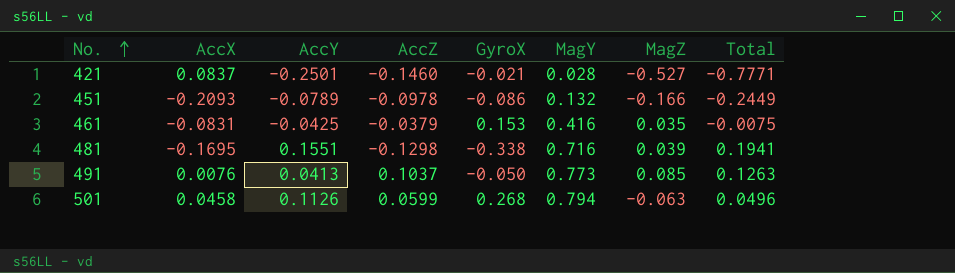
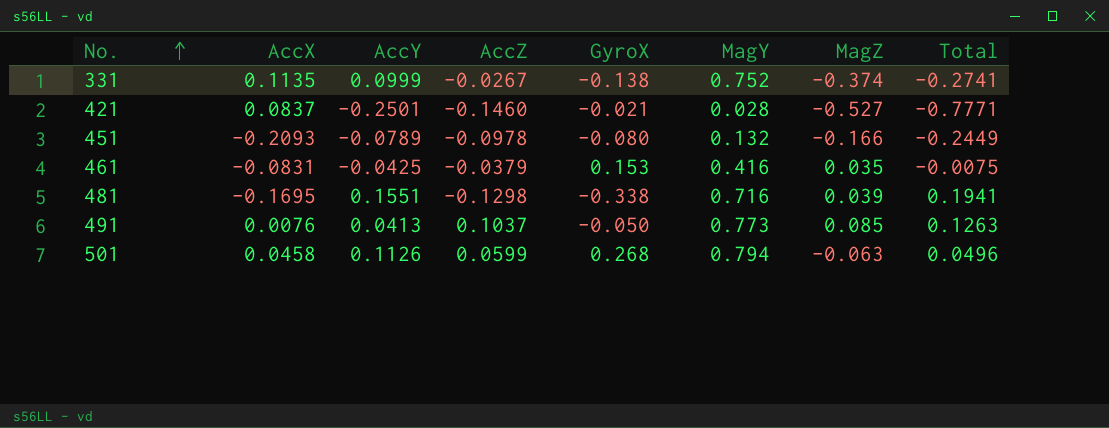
row 331: none -> 0.1135 | 0.0999 | -0.0267 | -0.138 | 0.752 | -0.374 | -0.2741
451 | GyroX: -0.086 -> -0.080

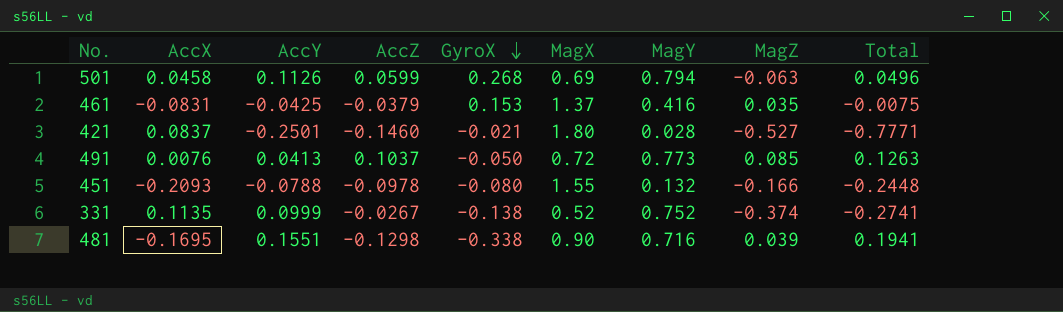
row order: No. ascending -> GyroX descending
column MagX | position: none -> 6
451 | AccY: -0.0789 -> -0.0788
451 | Total: -0.2449 -> -0.2448

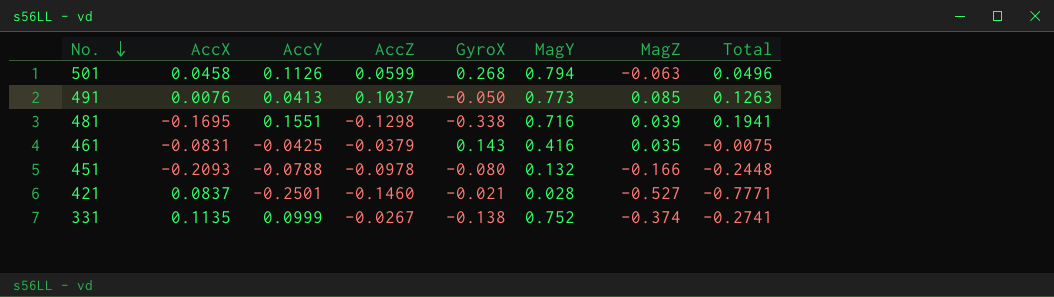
row order: GyroX descending -> No. descending
column MagX | position: 6 -> none
461 | GyroX: 0.153 -> 0.143

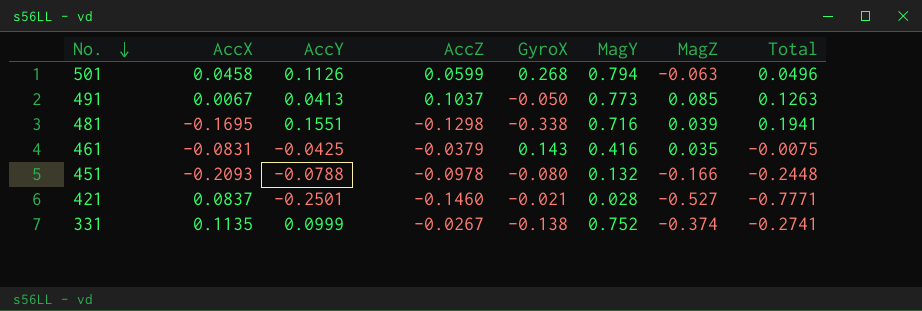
491 | AccX: 0.0076 -> 0.0067

